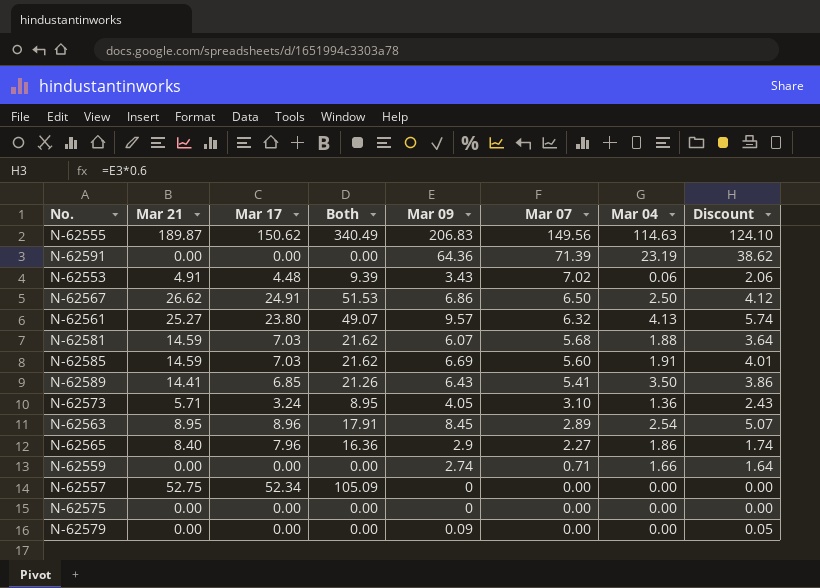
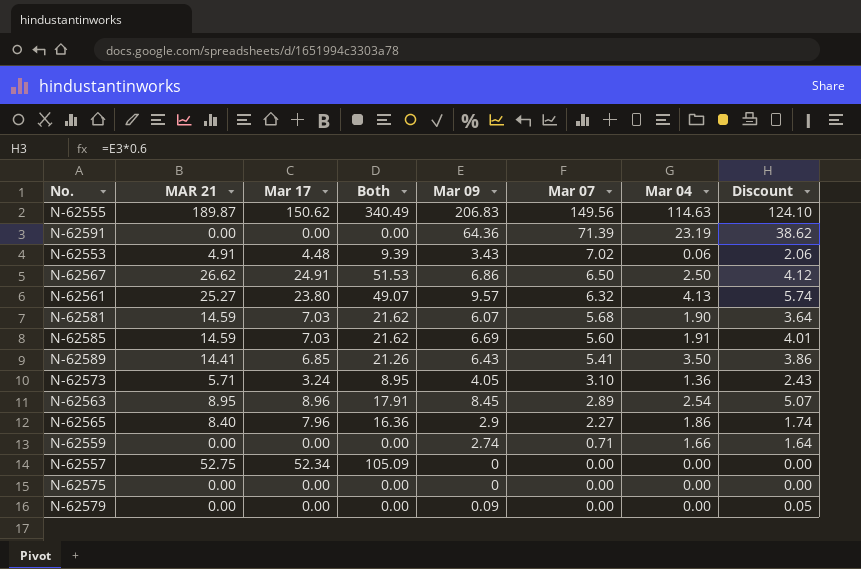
column name: Mar 21 -> MAR 21
N-62581 | Mar 04: 1.88 -> 1.90

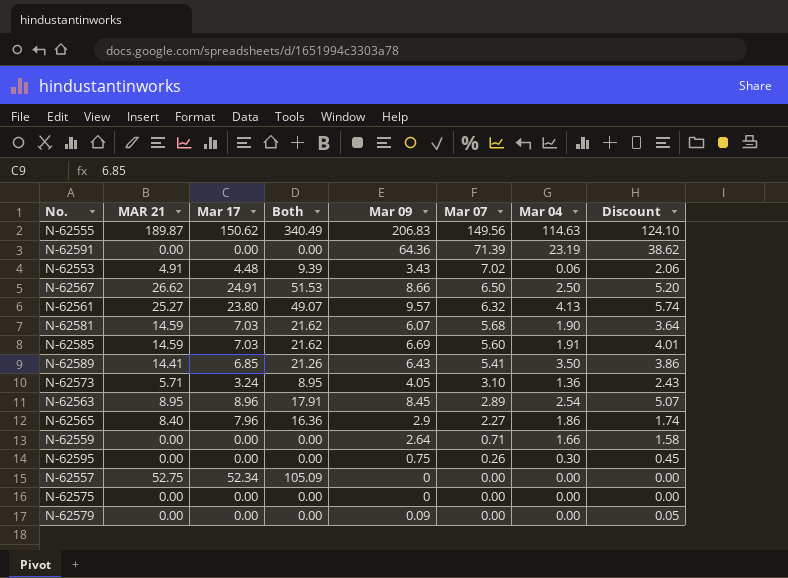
N-62567 | Mar 09: 6.86 -> 8.66
N-62567 | Discount: 4.12 -> 5.20
N-62559 | Mar 09: 2.74 -> 2.64
N-62559 | Discount: 1.64 -> 1.58
row N-62595: none -> 0.00 | 0.00 | 0.00 | 0.75 | 0.26 | 0.30 | 0.45

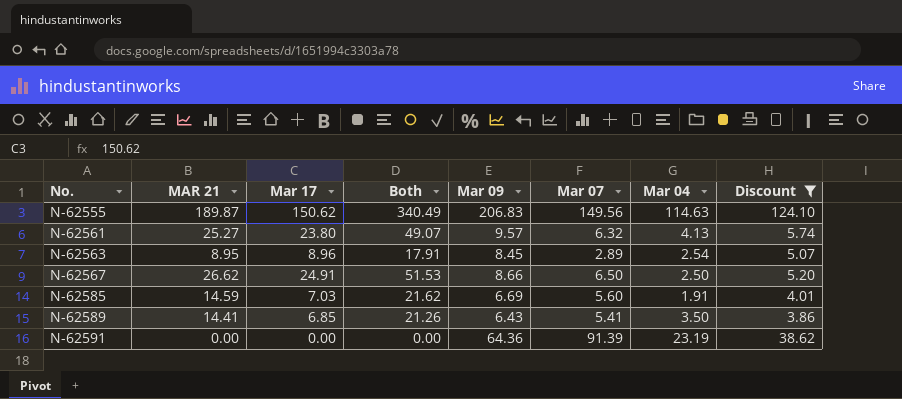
filter: none -> Discount >= 3.86
row order: Mar 07 descending -> No. ascending
N-62591 | Mar 07: 71.39 -> 91.39

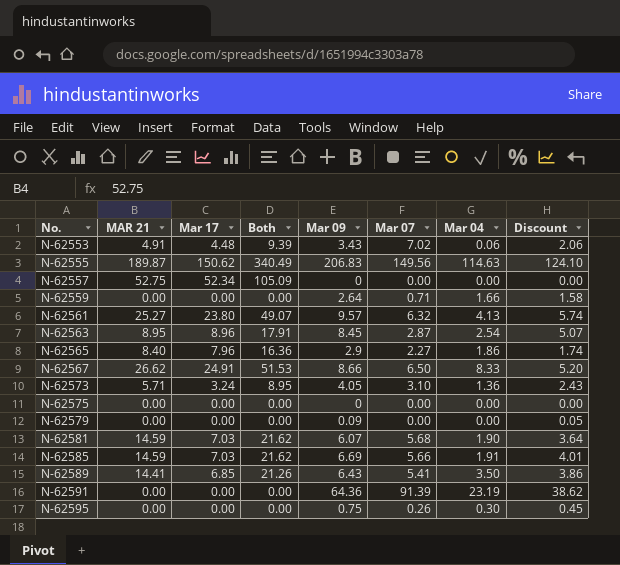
filter: Discount >= 3.86 -> none
N-62563 | Mar 07: 2.89 -> 2.87
N-62567 | Mar 04: 2.50 -> 8.33
N-62585 | Mar 07: 5.60 -> 5.66

